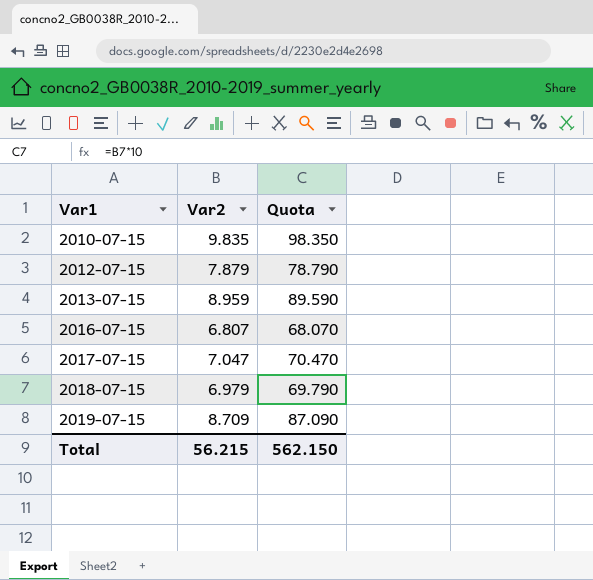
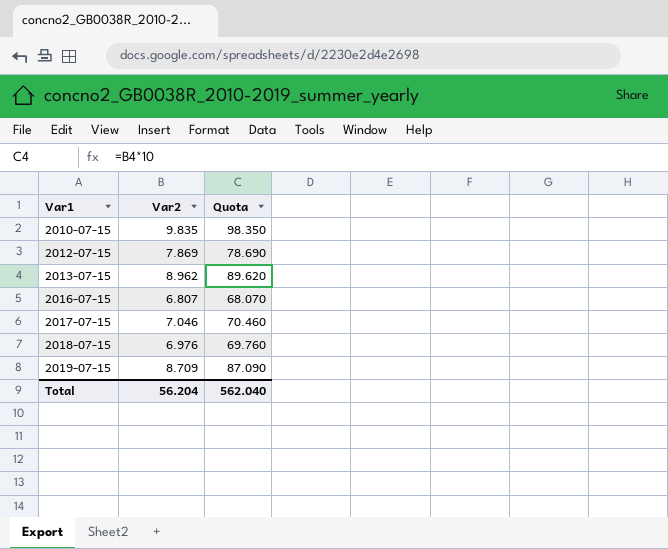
2012-07-15 | Var2: 7.879 -> 7.869
2012-07-15 | Quota: 78.790 -> 78.690
2013-07-15 | Var2: 8.959 -> 8.962
2013-07-15 | Quota: 89.590 -> 89.620
2017-07-15 | Var2: 7.047 -> 7.046
2017-07-15 | Quota: 70.470 -> 70.460
2018-07-15 | Var2: 6.979 -> 6.976
2018-07-15 | Quota: 69.790 -> 69.760
Total | Var2: 56.215 -> 56.204
Total | Quota: 562.150 -> 562.040

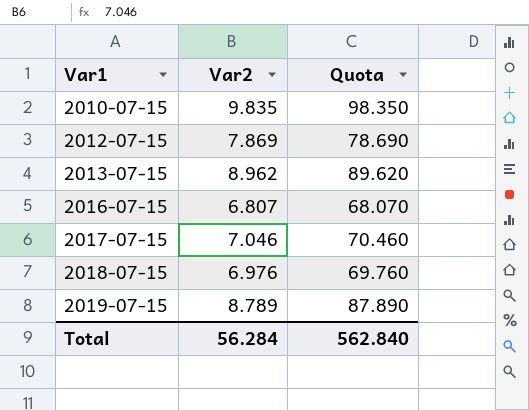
2019-07-15 | Var2: 8.709 -> 8.789
2019-07-15 | Quota: 87.090 -> 87.890
Total | Var2: 56.204 -> 56.284
Total | Quota: 562.040 -> 562.840

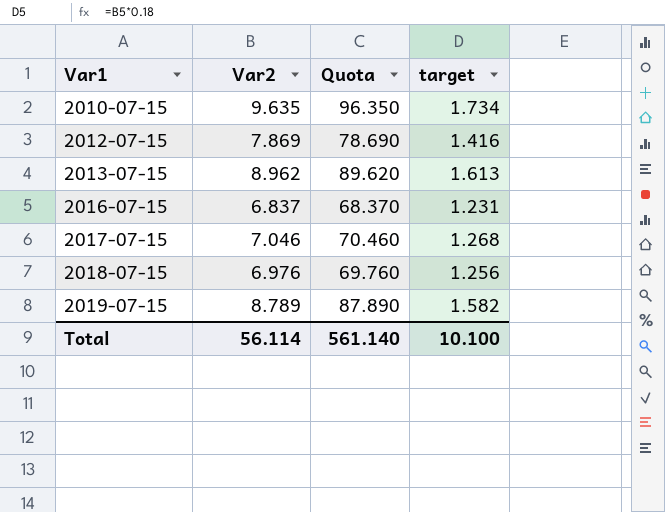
column target | formula: none -> [Var2] * 0.18
2010-07-15 | Var2: 9.835 -> 9.635
2010-07-15 | Quota: 98.350 -> 96.350
2016-07-15 | Var2: 6.807 -> 6.837
2016-07-15 | Quota: 68.070 -> 68.370
Total | Var2: 56.284 -> 56.114
Total | Quota: 562.840 -> 561.140

